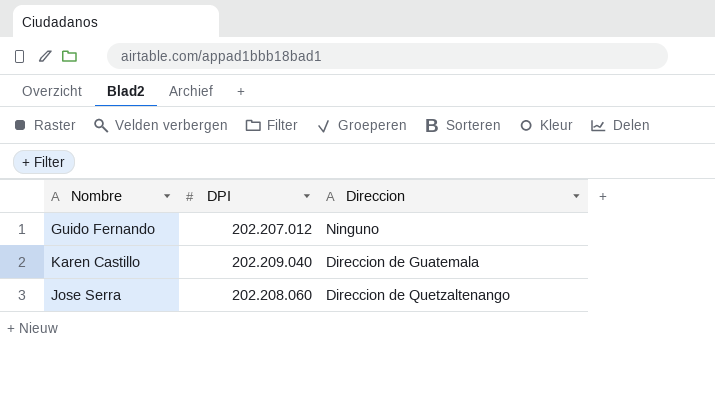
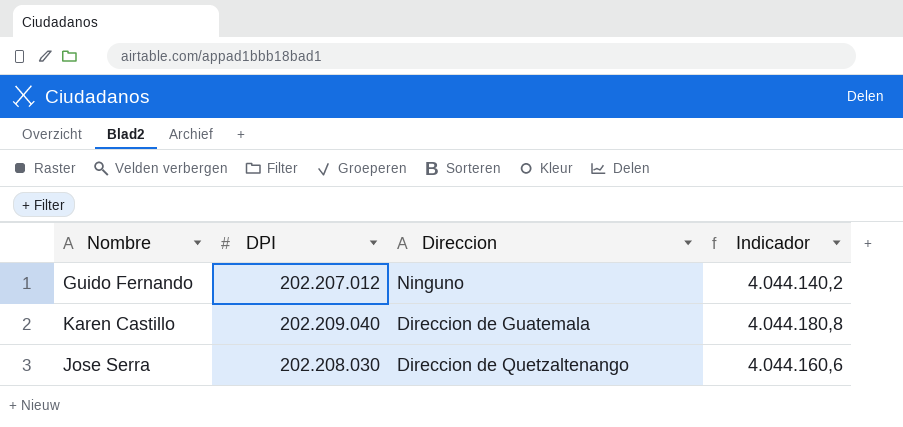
column Indicador | formula: none -> [DPI] * 0,02
Jose Serra | DPI: 202.208.060 -> 202.208.030

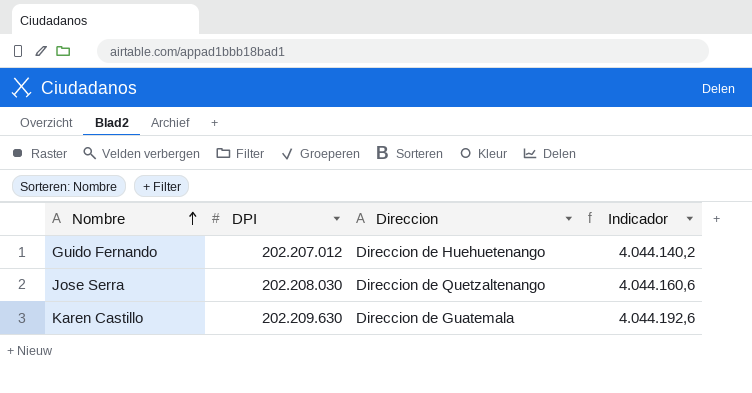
row order: none -> Nombre ascending
Guido Fernando | Direccion: Ninguno -> Direccion de Huehuetenango
Karen Castillo | DPI: 202.209.040 -> 202.209.630
Karen Castillo | Indicador: 4.044.180,8 -> 4.044.192,6

